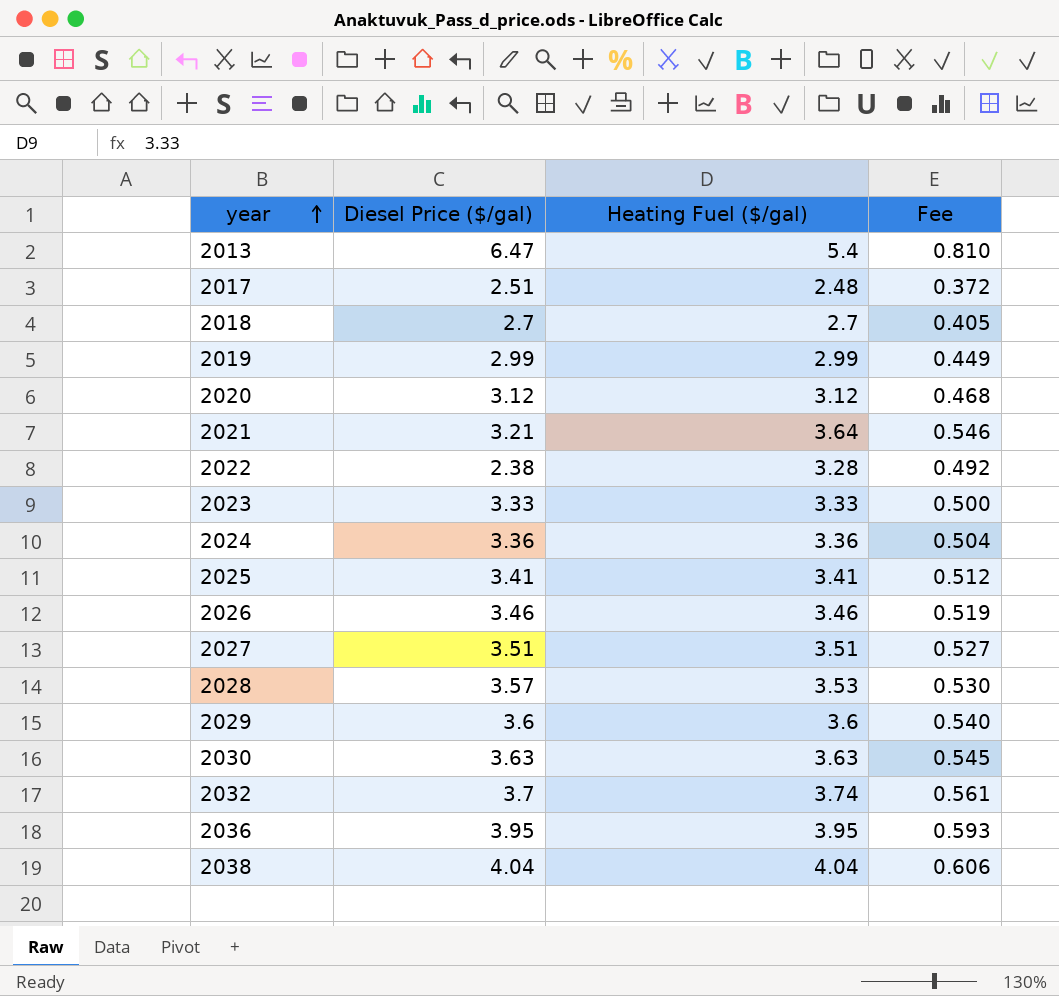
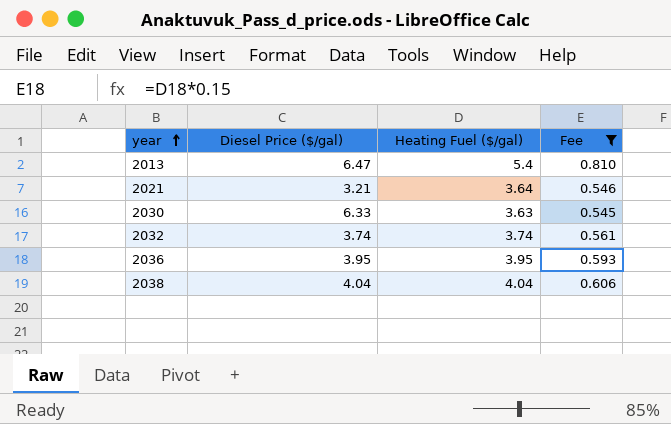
filter: none -> Fee >= 0.545
2030 | Diesel Price ($/gal): 3.63 -> 6.33
2032 | Diesel Price ($/gal): 3.7 -> 3.74

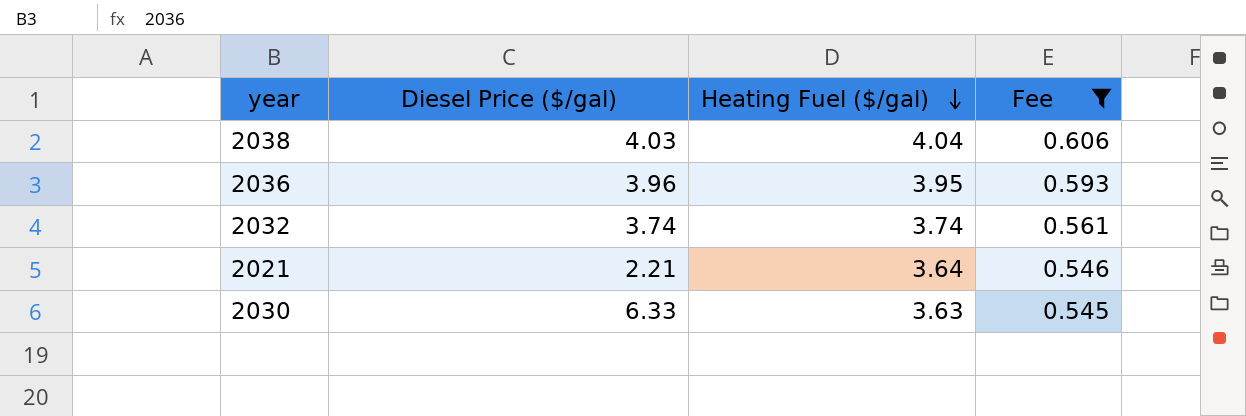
row order: year ascending -> Heating Fuel ($/gal) descending
row 2013: 6.47 | 5.4 | 0.810 -> none
2038 | Diesel Price ($/gal): 4.04 -> 4.03
2036 | Diesel Price ($/gal): 3.95 -> 3.96
2021 | Diesel Price ($/gal): 3.21 -> 2.21

